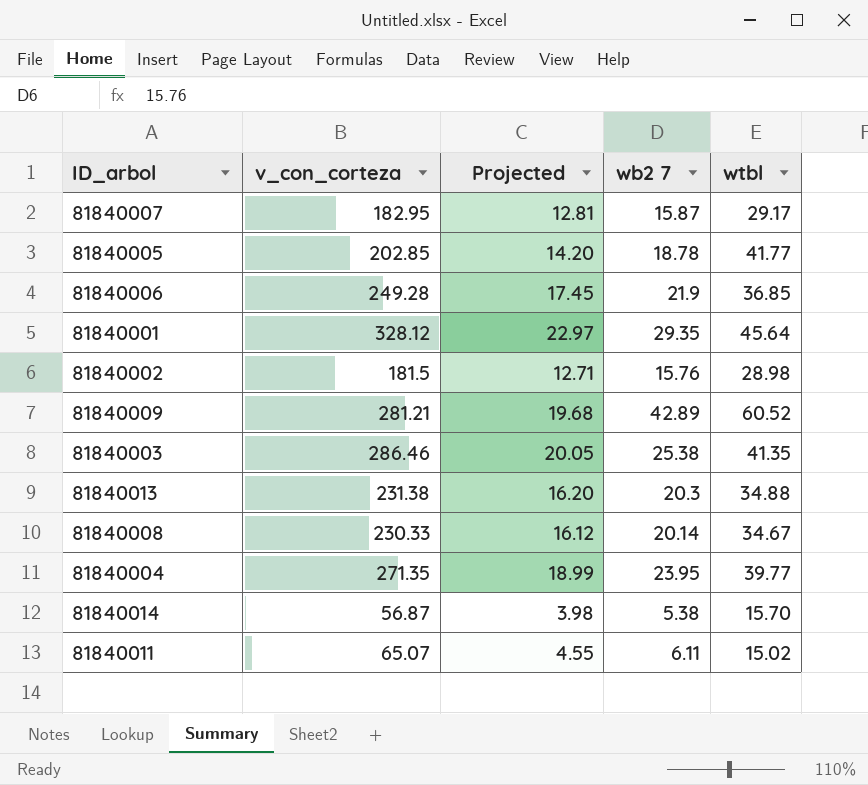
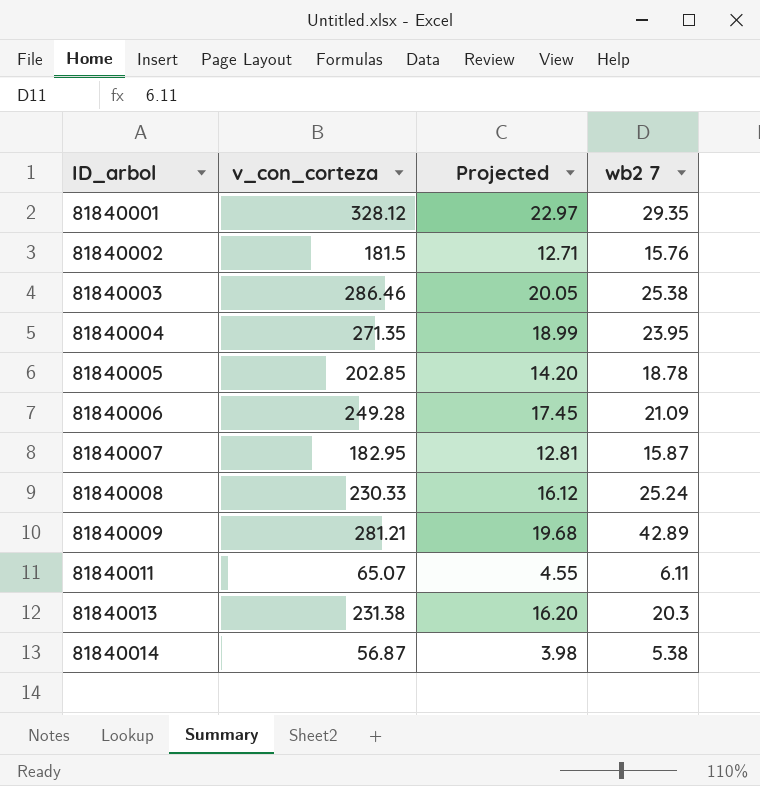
row order: none -> ID_arbol ascending
column wtbl | position: 5 -> none
81840006 | wb2 7: 21.9 -> 21.09
81840008 | wb2 7: 20.14 -> 25.24

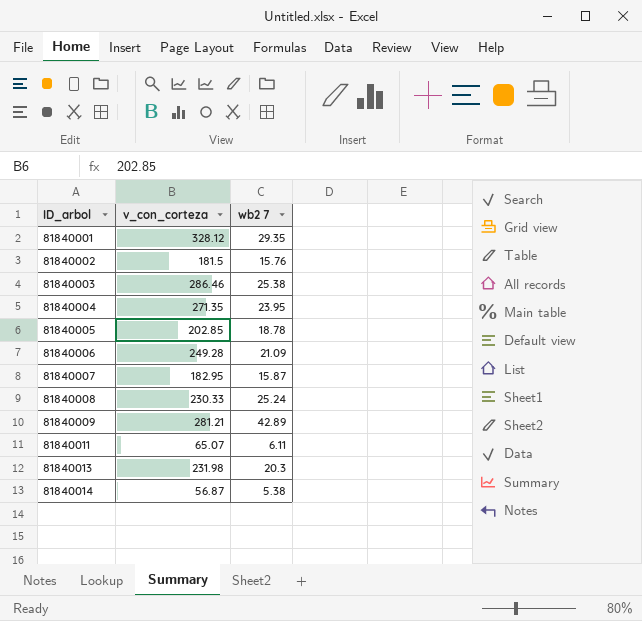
column Projected | formula: [v_con_corteza] * 0.07 -> none
81840013 | v_con_corteza: 231.38 -> 231.98

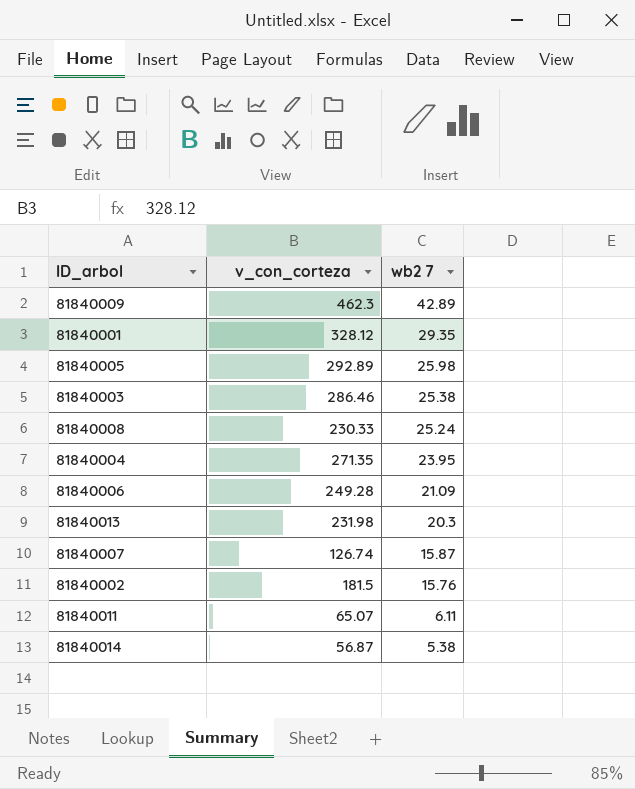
row order: ID_arbol ascending -> wb2 7 descending
81840009 | v_con_corteza: 281.21 -> 462.3
81840005 | v_con_corteza: 202.85 -> 292.89
81840005 | wb2 7: 18.78 -> 25.98
81840007 | v_con_corteza: 182.95 -> 126.74

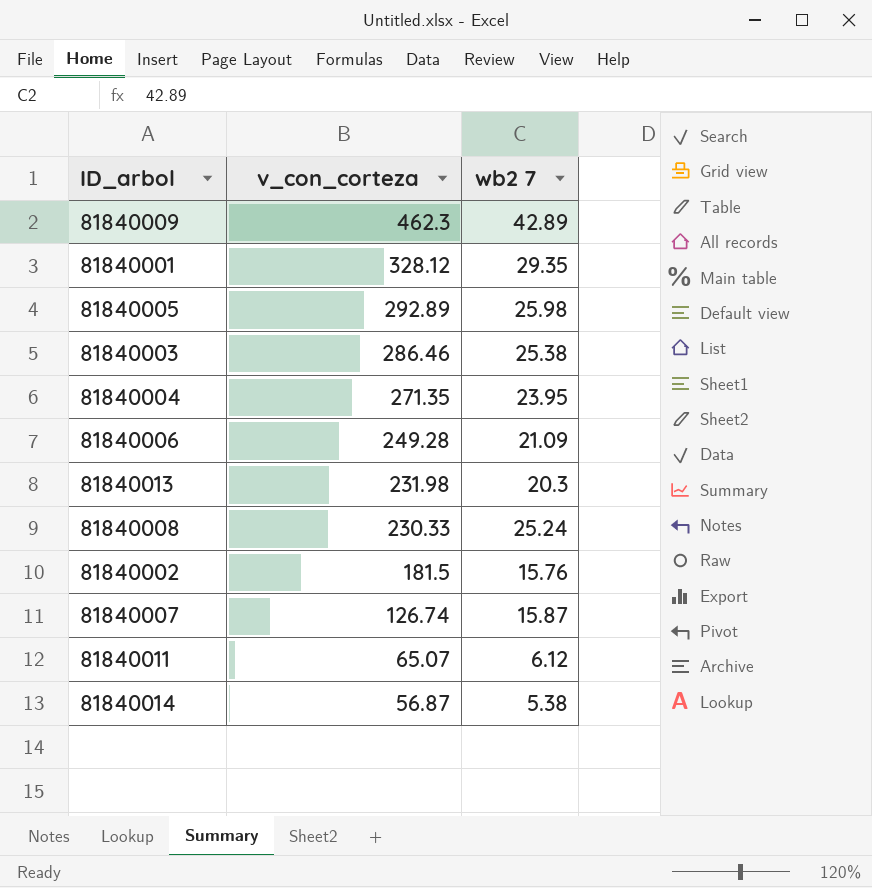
row order: wb2 7 descending -> v_con_corteza descending
81840011 | wb2 7: 6.11 -> 6.12

